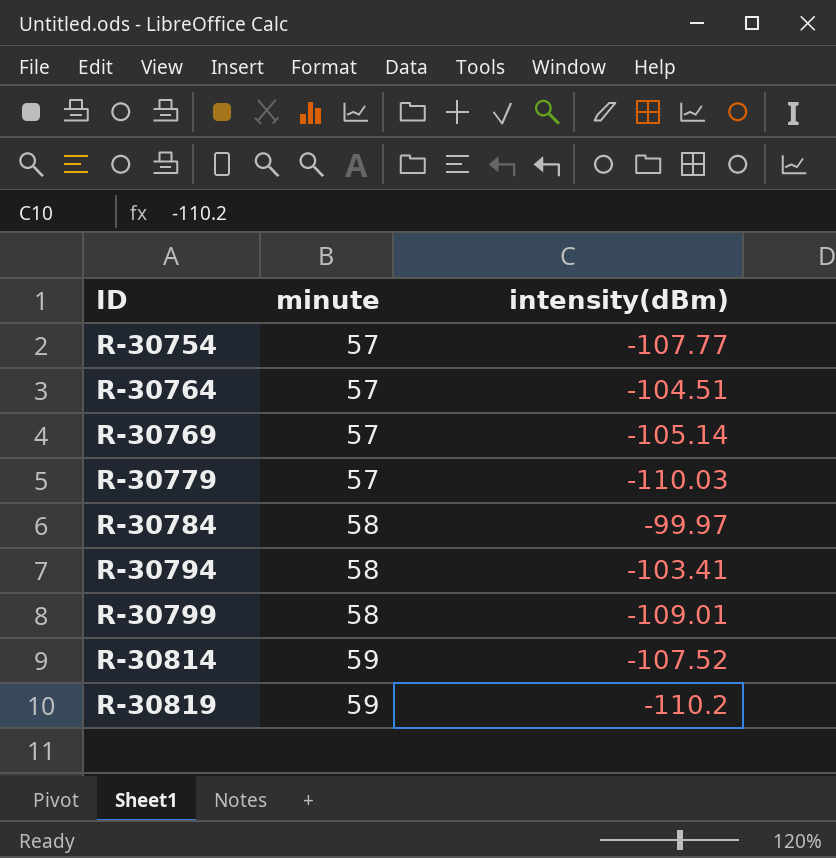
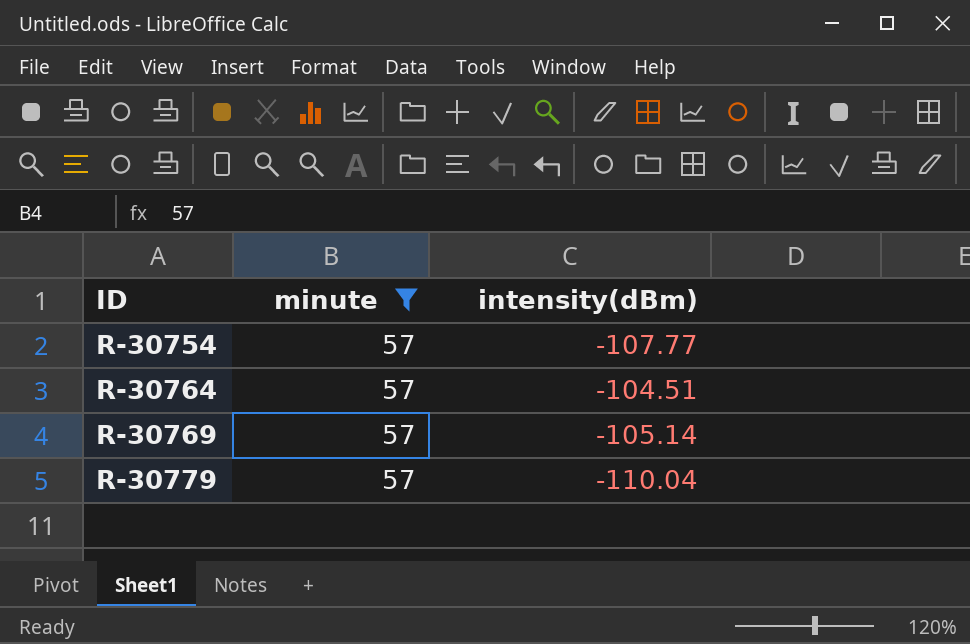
filter: none -> minute = 57
R-30779 | intensity(dBm): -110.03 -> -110.04

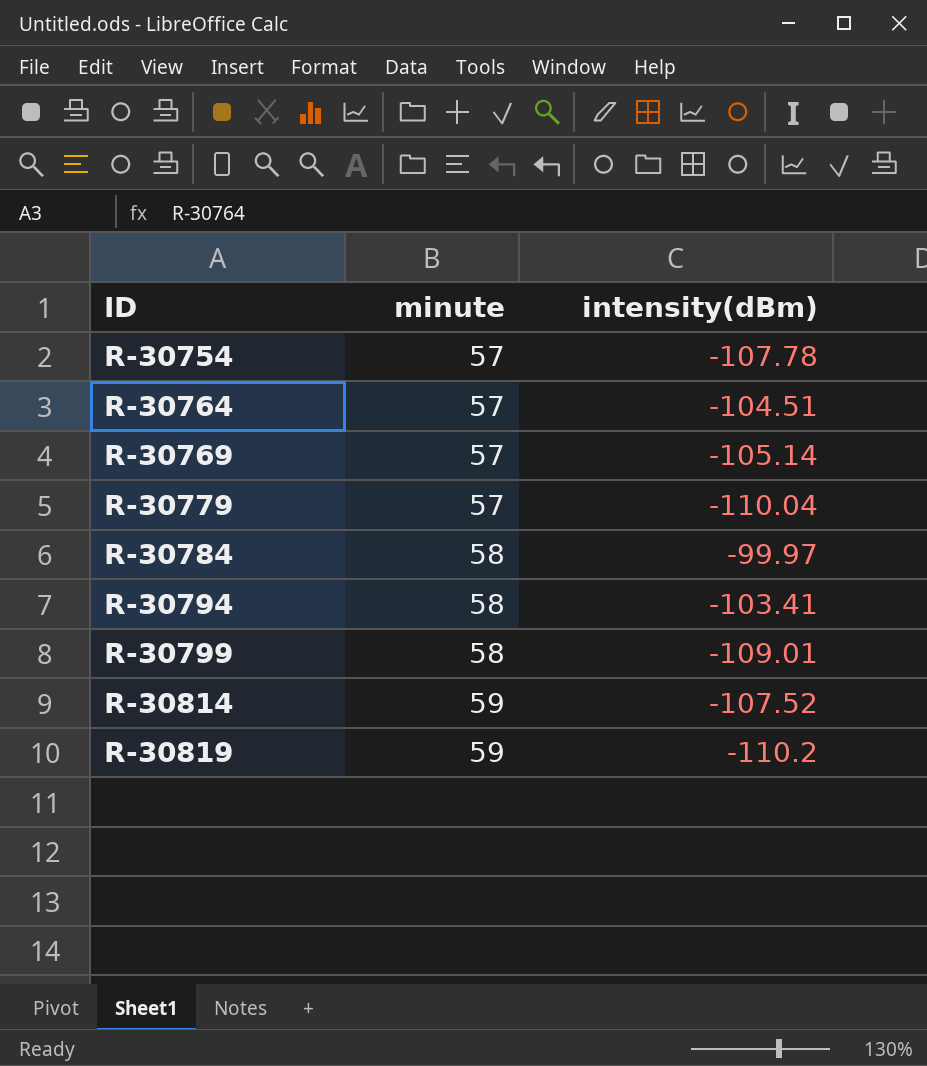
filter: minute = 57 -> none
R-30754 | intensity(dBm): -107.77 -> -107.78

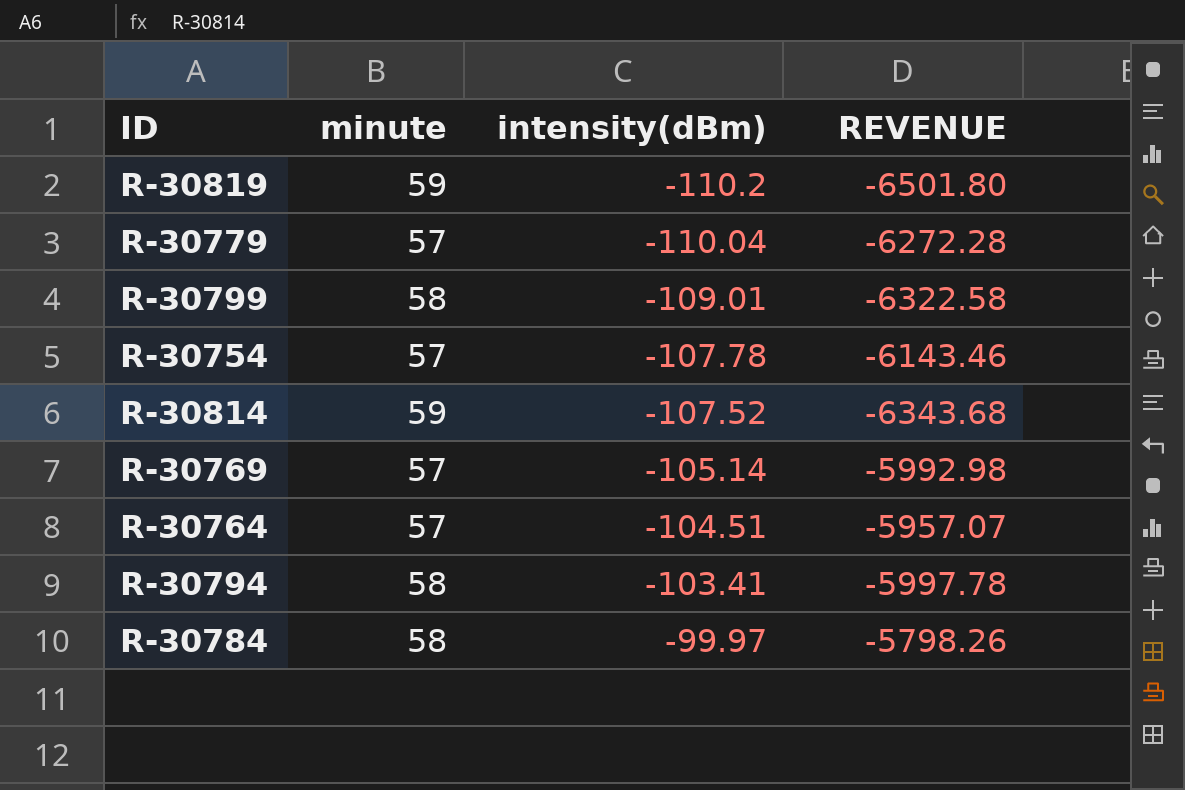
row order: ID ascending -> intensity(dBm) ascending
column REVENUE | formula: none -> [minute] * [intensity(dBm)]

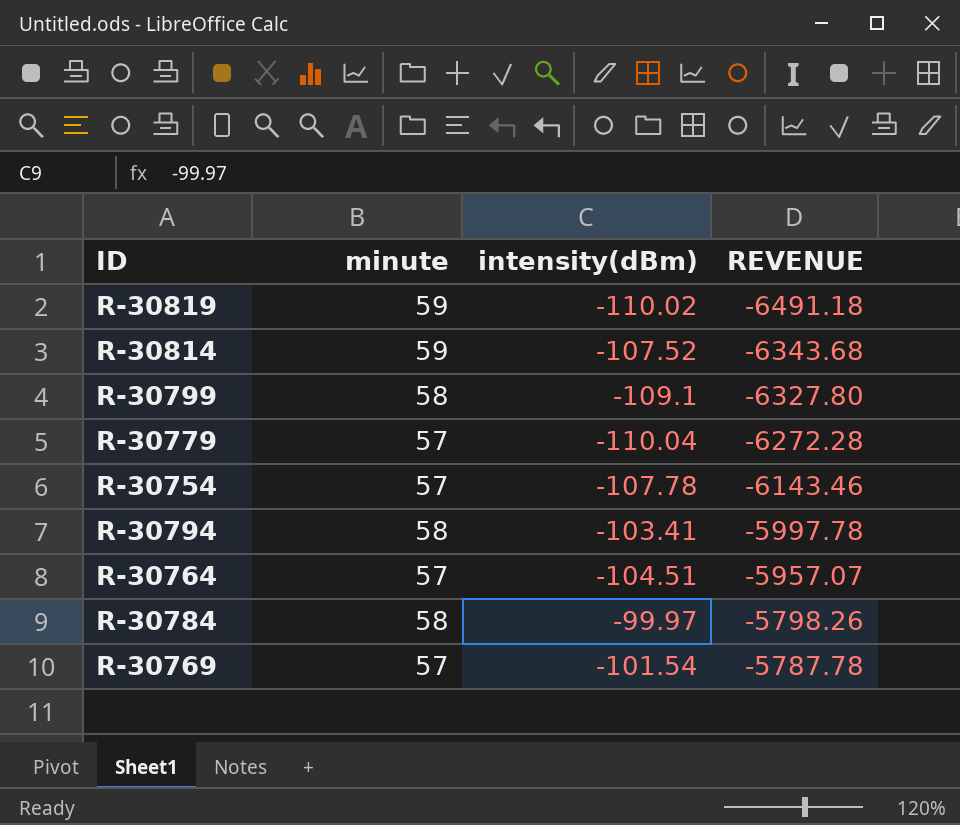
row order: intensity(dBm) ascending -> REVENUE ascending
R-30819 | intensity(dBm): -110.2 -> -110.02
R-30819 | REVENUE: -6501.80 -> -6491.18
R-30799 | intensity(dBm): -109.01 -> -109.1
R-30799 | REVENUE: -6322.58 -> -6327.80
R-30769 | intensity(dBm): -105.14 -> -101.54
R-30769 | REVENUE: -5992.98 -> -5787.78

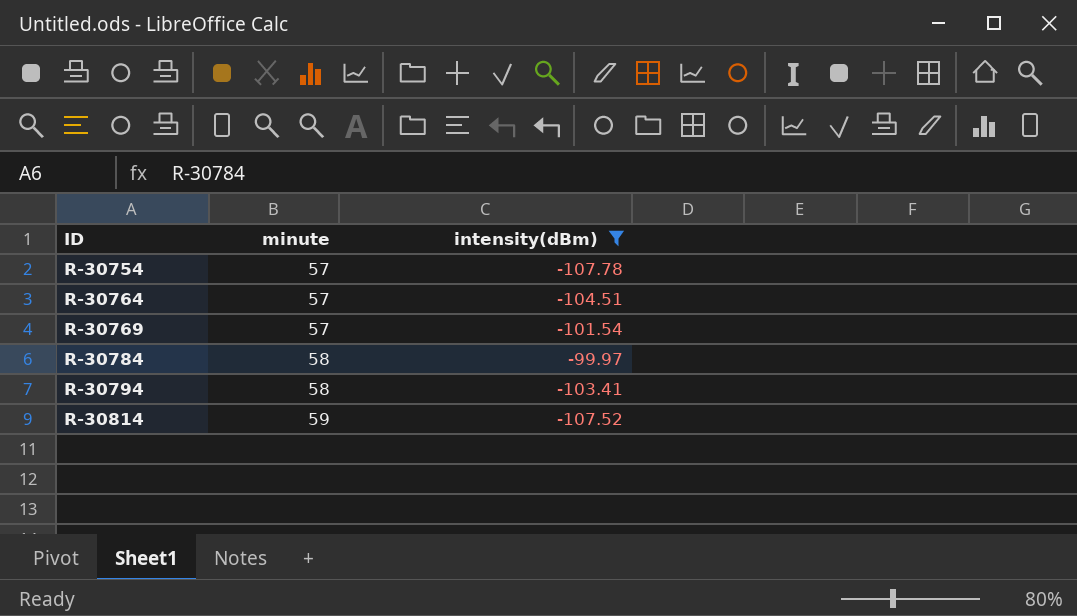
filter: none -> intensity(dBm) >= -107.78
row order: REVENUE ascending -> ID ascending
column REVENUE | formula: [minute] * [intensity(dBm)] -> none

